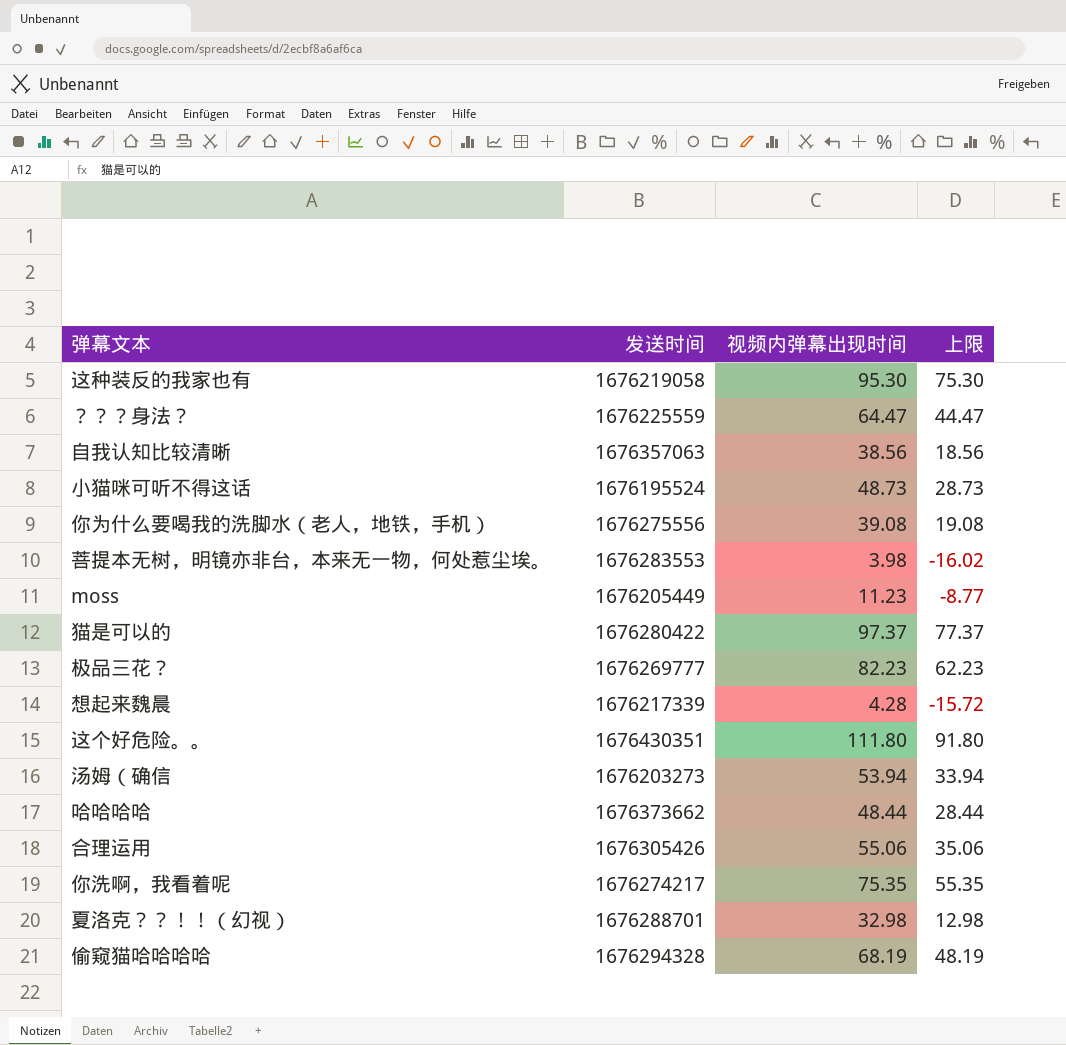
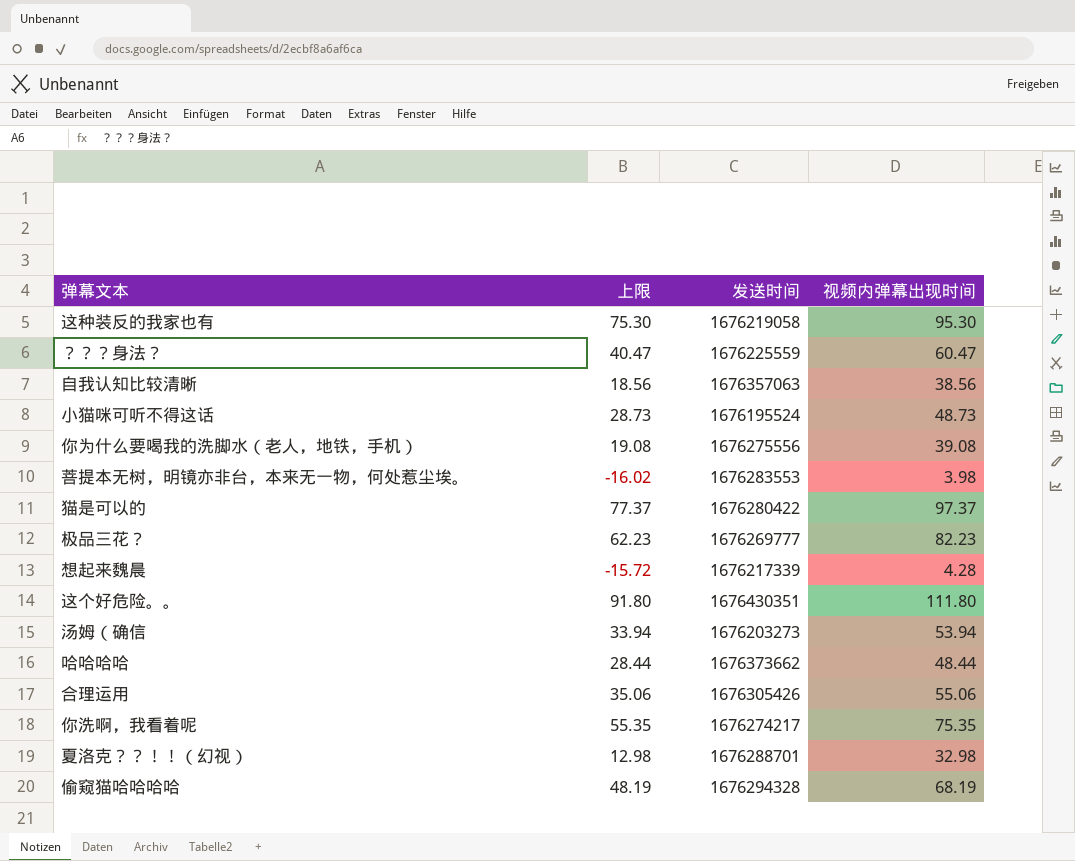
column 上限 | position: 4 -> 2
row moss: 1676205449 | 11.23 | -8.77 -> none
？？？身法？ | 上限: 44.47 -> 40.47
？？？身法？ | 视频内弹幕出现时间: 64.47 -> 60.47

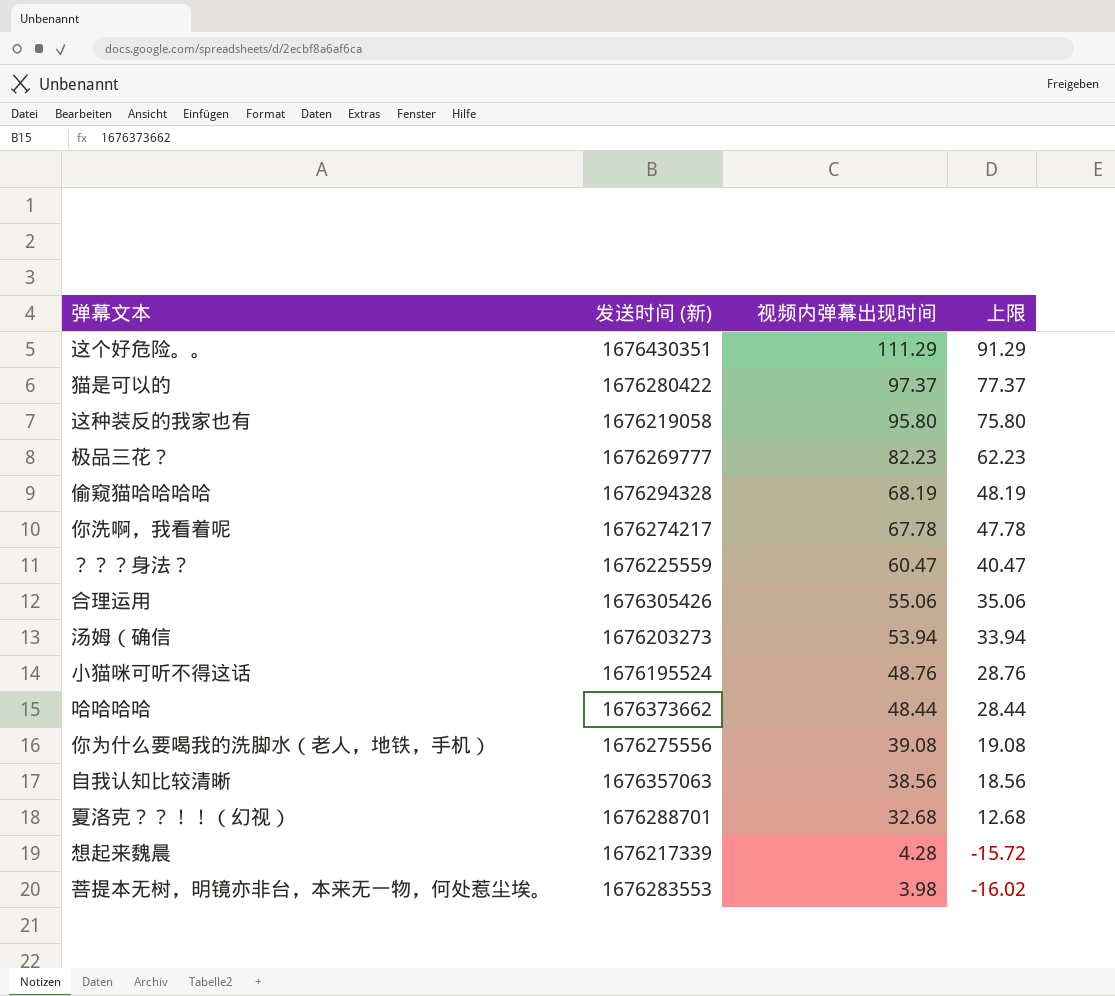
row order: none -> 视频内弹幕出现时间 descending
column name: 发送时间 -> 发送时间 (新)
column 上限 | position: 2 -> 4
这个好危险。。 | 视频内弹幕出现时间: 111.80 -> 111.29
这个好危险。。 | 上限: 91.80 -> 91.29
这种装反的我家也有 | 视频内弹幕出现时间: 95.30 -> 95.80
这种装反的我家也有 | 上限: 75.30 -> 75.80
你洗啊，我看着呢 | 视频内弹幕出现时间: 75.35 -> 67.78
你洗啊，我看着呢 | 上限: 55.35 -> 47.78
小猫咪可听不得这话 | 视频内弹幕出现时间: 48.73 -> 48.76
小猫咪可听不得这话 | 上限: 28.73 -> 28.76
夏洛克？？！！（幻视） | 视频内弹幕出现时间: 32.98 -> 32.68
夏洛克？？！！（幻视） | 上限: 12.98 -> 12.68

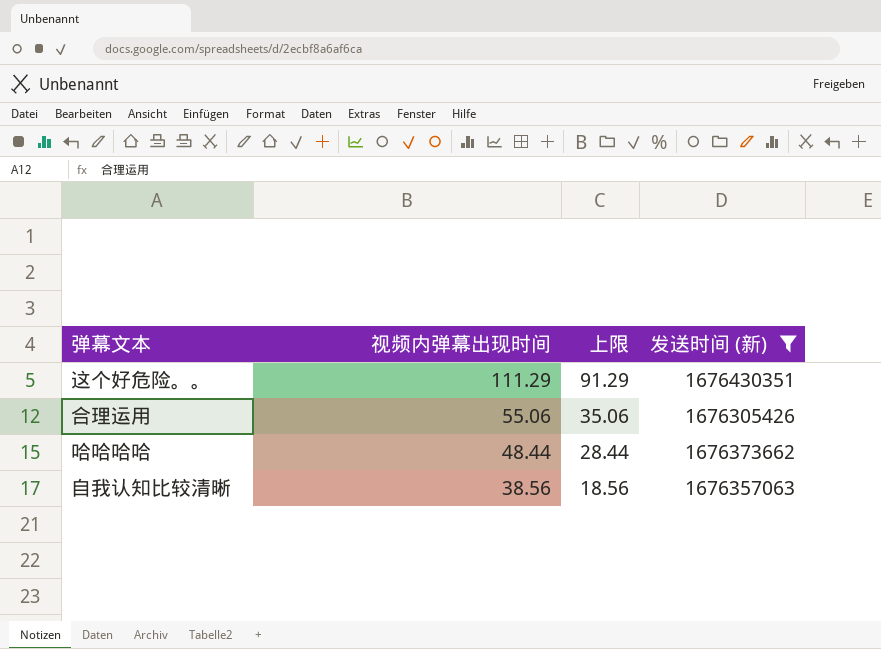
filter: none -> 发送时间 (新) >= 1676305426
column 发送时间 (新) | position: 2 -> 4

